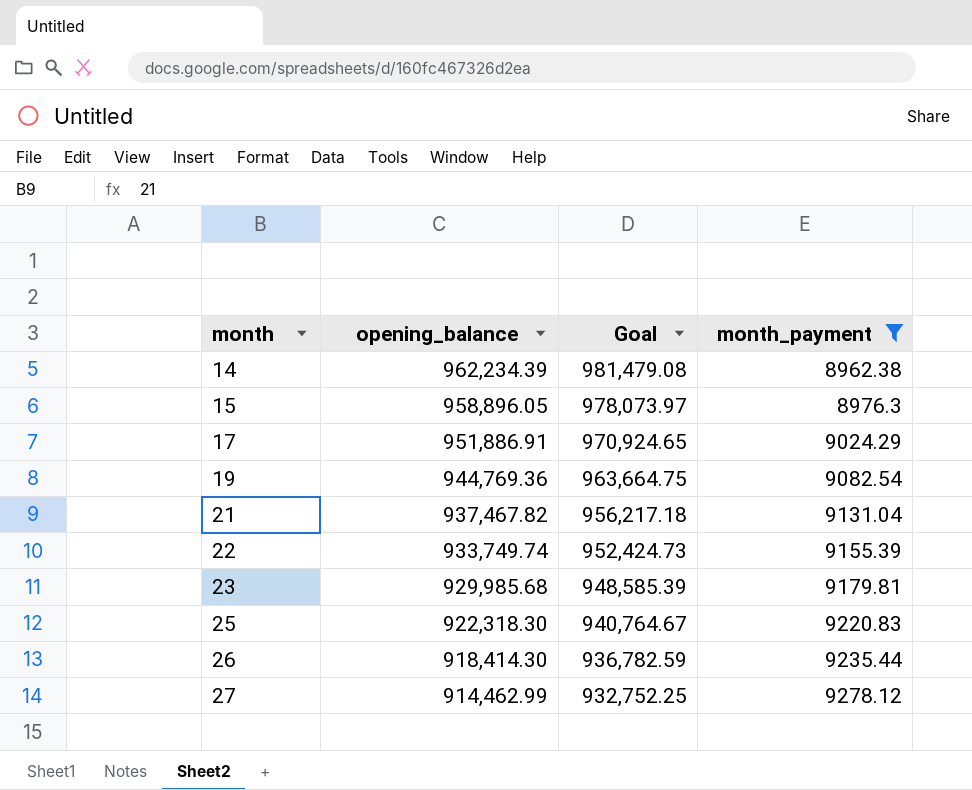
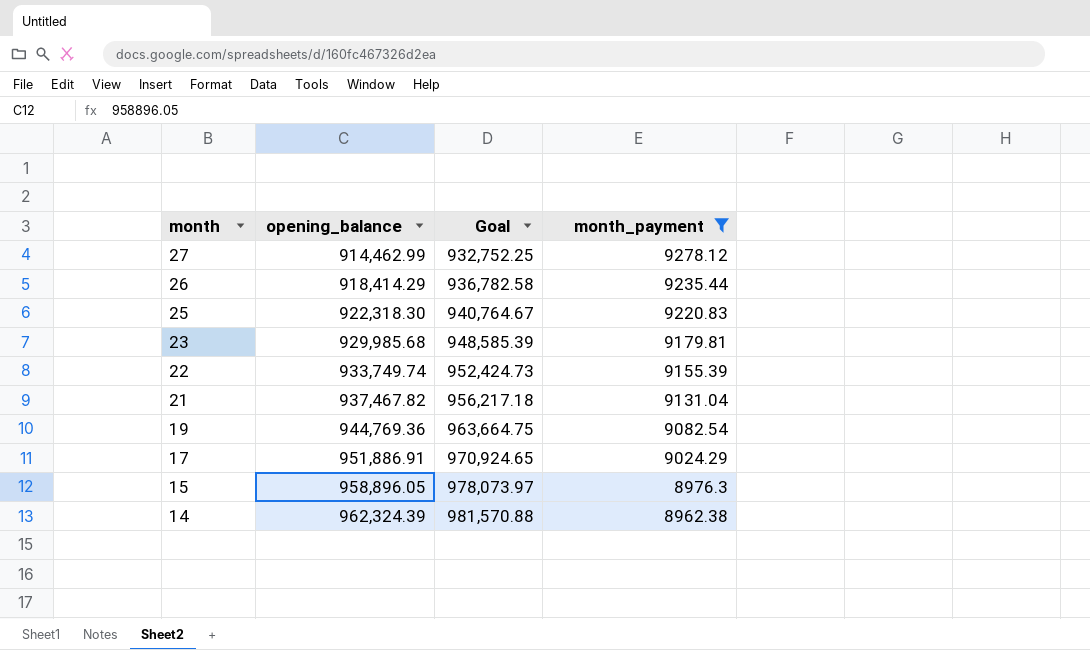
row order: month ascending -> month descending
26 | opening_balance: 918,414.30 -> 918,414.29
26 | Goal: 936,782.59 -> 936,782.58
14 | opening_balance: 962,234.39 -> 962,324.39
14 | Goal: 981,479.08 -> 981,570.88

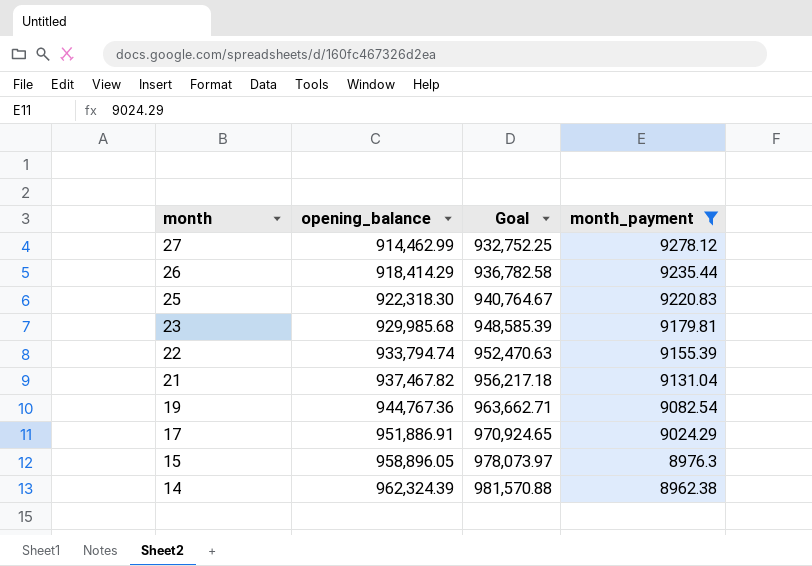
22 | opening_balance: 933,749.74 -> 933,794.74
22 | Goal: 952,424.73 -> 952,470.63
19 | opening_balance: 944,769.36 -> 944,767.36
19 | Goal: 963,664.75 -> 963,662.71

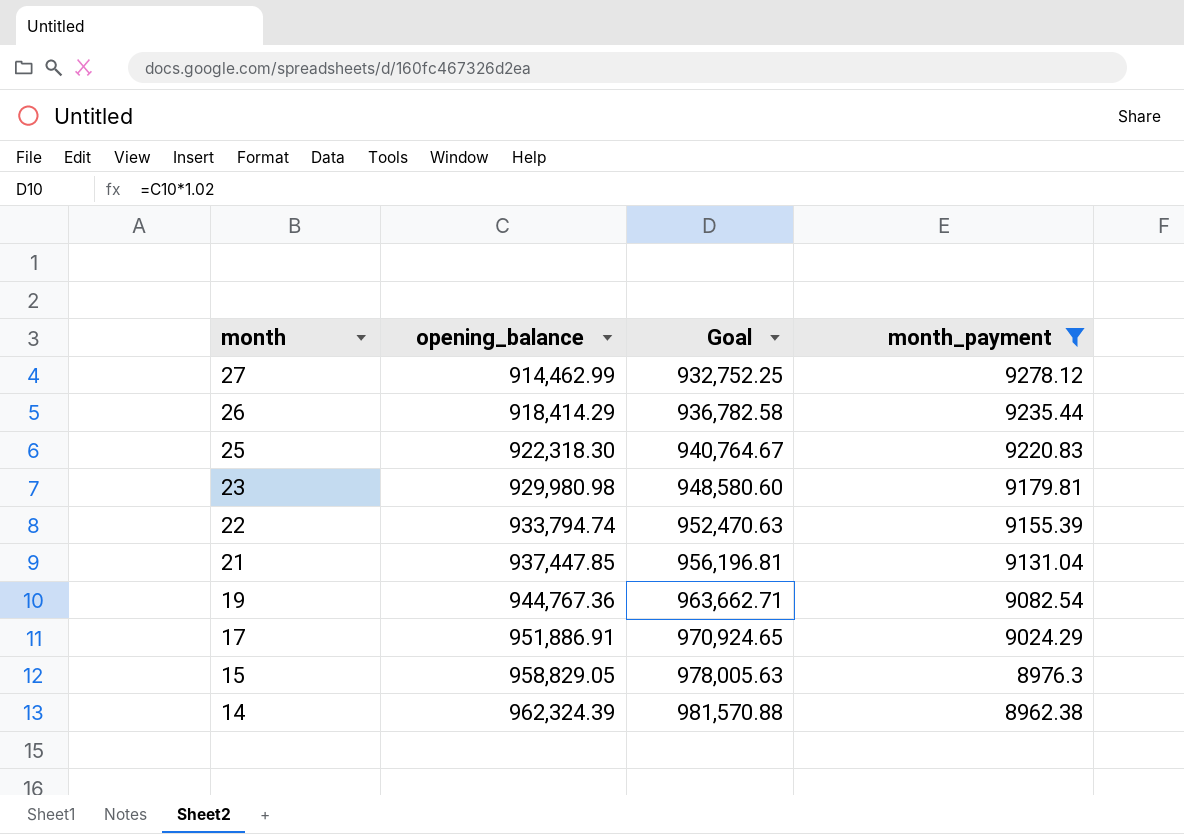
23 | opening_balance: 929,985.68 -> 929,980.98
23 | Goal: 948,585.39 -> 948,580.60
21 | opening_balance: 937,467.82 -> 937,447.85
21 | Goal: 956,217.18 -> 956,196.81
15 | opening_balance: 958,896.05 -> 958,829.05
15 | Goal: 978,073.97 -> 978,005.63

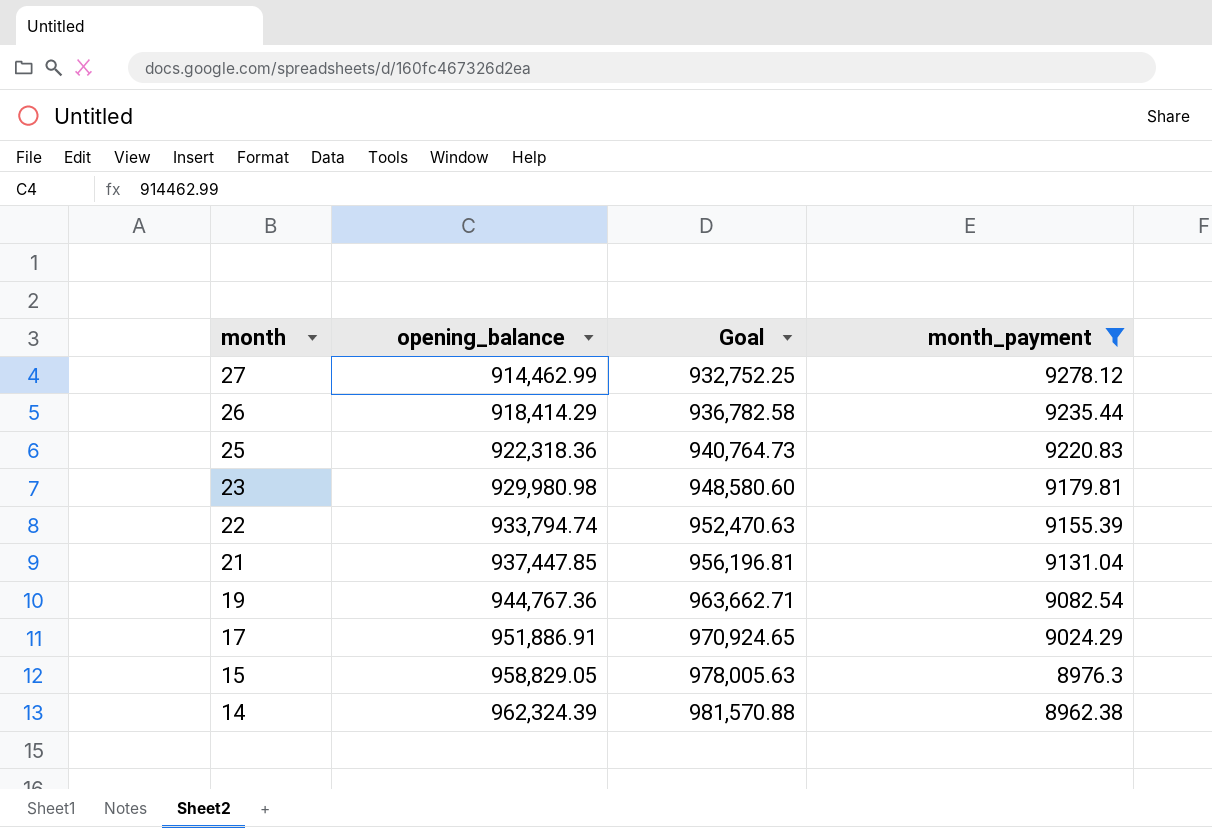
25 | opening_balance: 922,318.30 -> 922,318.36
25 | Goal: 940,764.67 -> 940,764.73

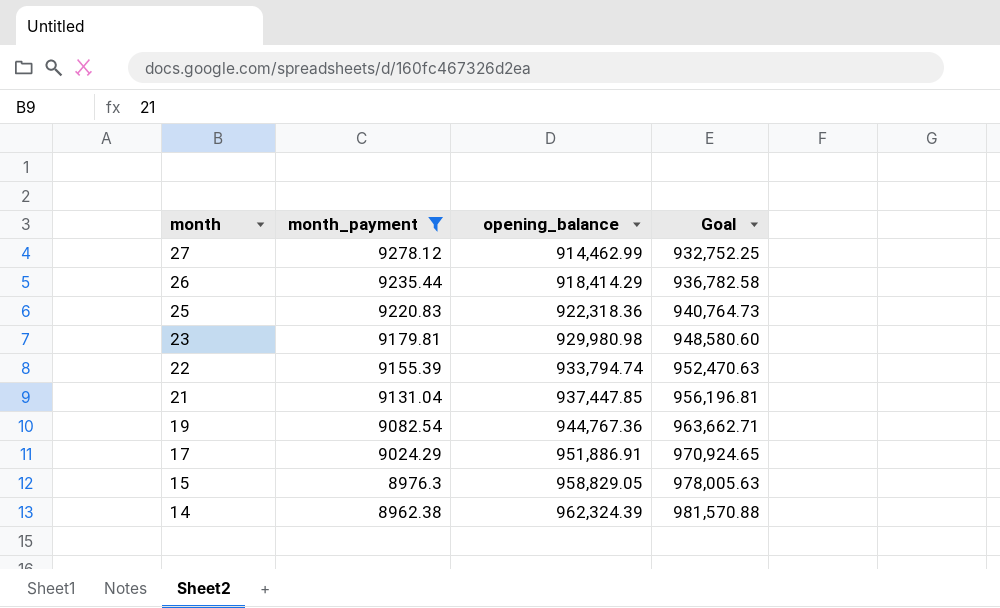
column month_payment | position: 4 -> 2

